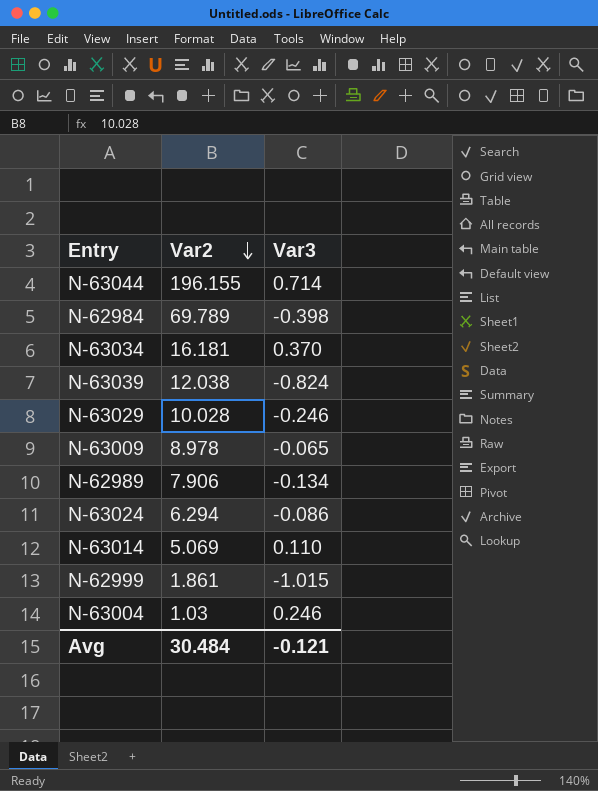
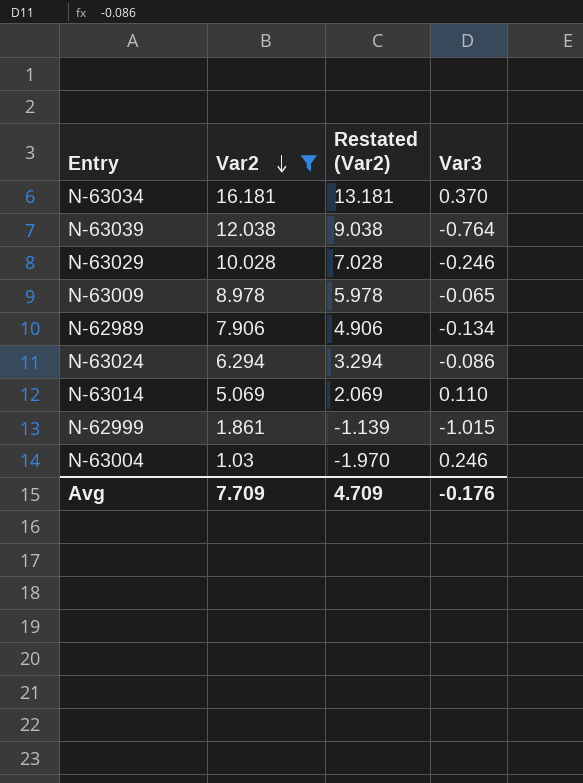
filter: none -> Var2 <= 16.181
column Restated (Var2) | formula: none -> [Var2] - 3
N-63039 | Var3: -0.824 -> -0.764
Avg | Var2: 30.484 -> 7.709
Avg | Var3: -0.121 -> -0.176

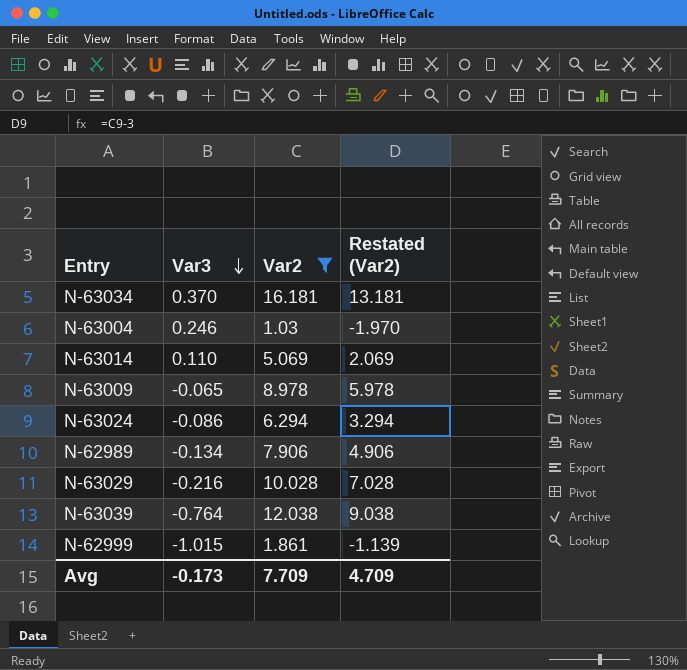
row order: Var2 descending -> Var3 descending
column Var3 | position: 4 -> 2
N-63029 | Var3: -0.246 -> -0.216
Avg | Var3: -0.176 -> -0.173

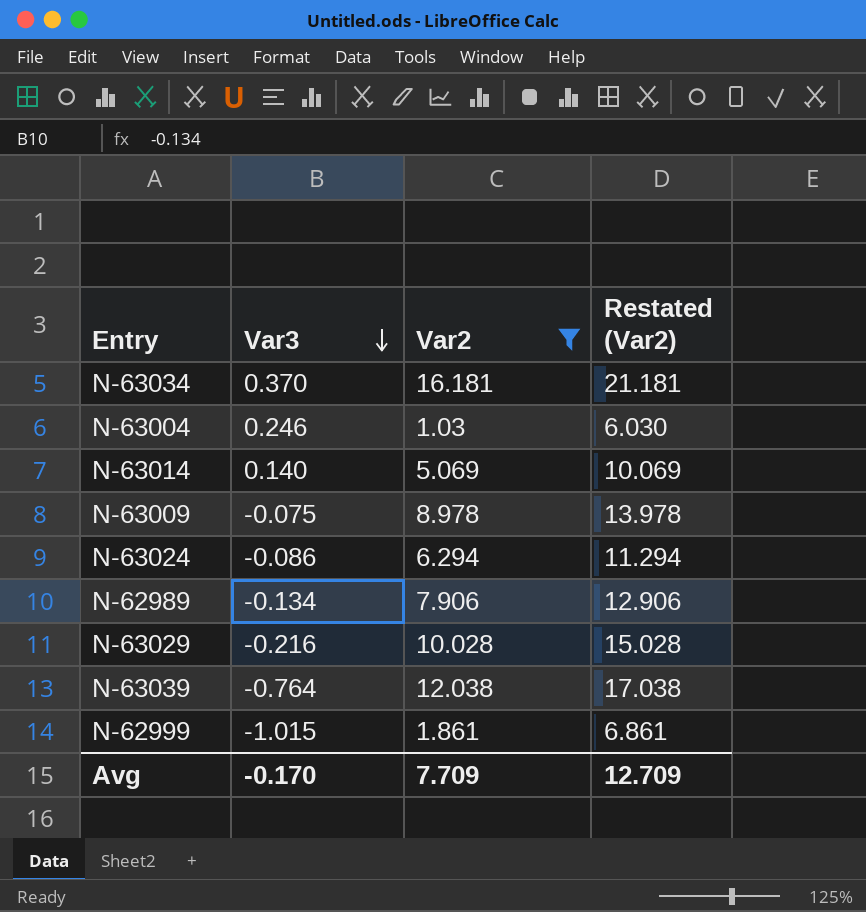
column Restated (Var2) | formula: [Var2] - 3 -> [Var2] + 5
N-63014 | Var3: 0.110 -> 0.140
N-63009 | Var3: -0.065 -> -0.075
Avg | Var3: -0.173 -> -0.170
Avg | Restated (Var2): 4.709 -> 12.709

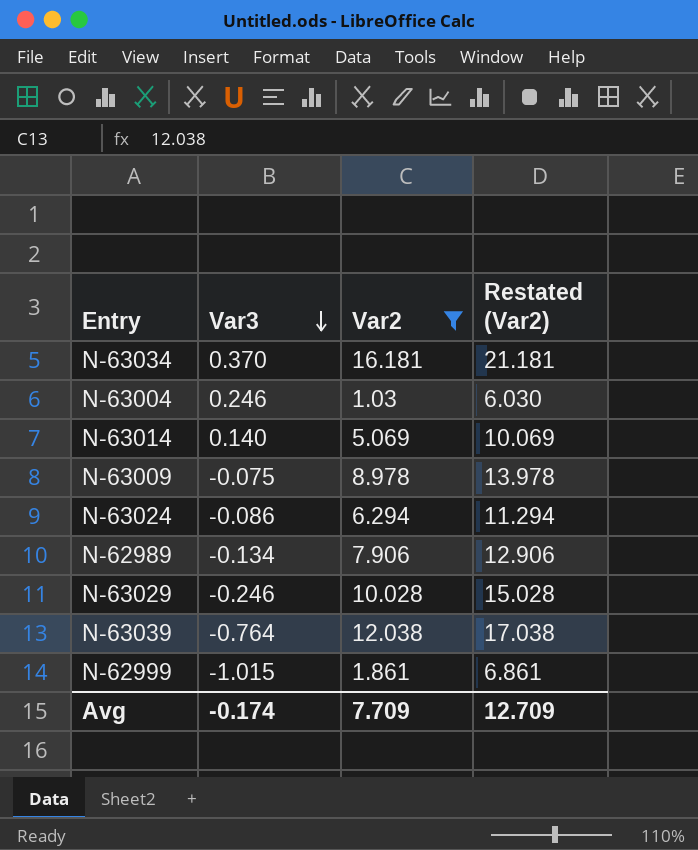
N-63029 | Var3: -0.216 -> -0.246
Avg | Var3: -0.170 -> -0.174

